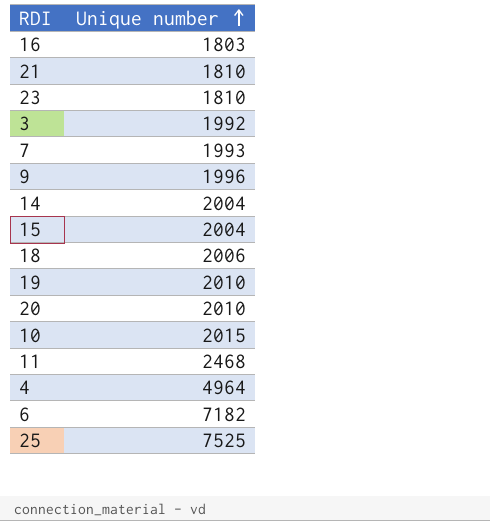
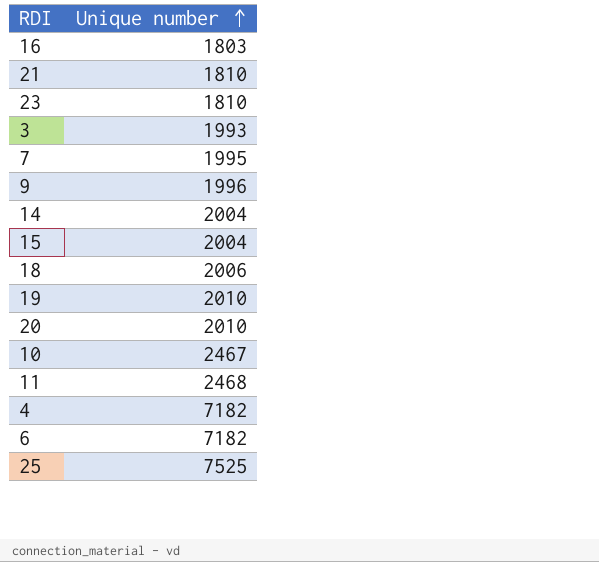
3 | Unique number: 1992 -> 1993
7 | Unique number: 1993 -> 1995
10 | Unique number: 2015 -> 2467
4 | Unique number: 4964 -> 7182

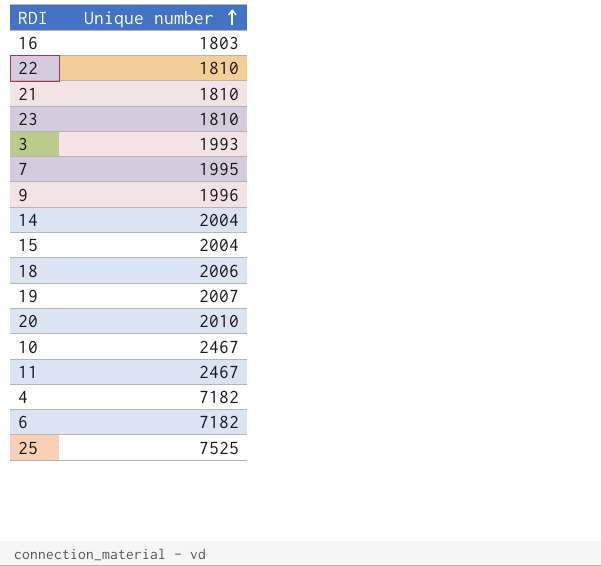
row 22: none -> 1810
19 | Unique number: 2010 -> 2007
11 | Unique number: 2468 -> 2467

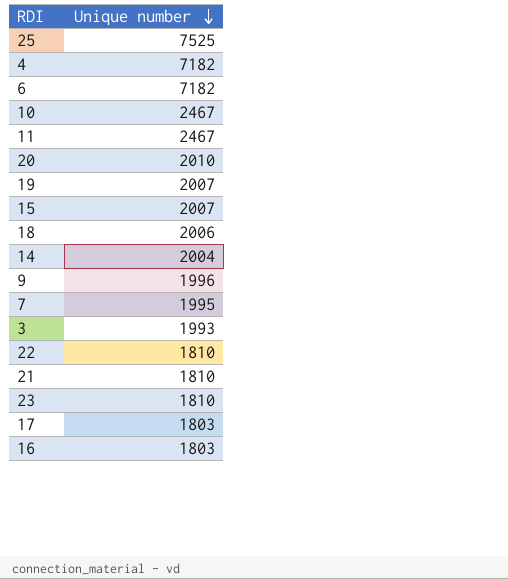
row order: Unique number ascending -> Unique number descending
15 | Unique number: 2004 -> 2007
row 17: none -> 1803

